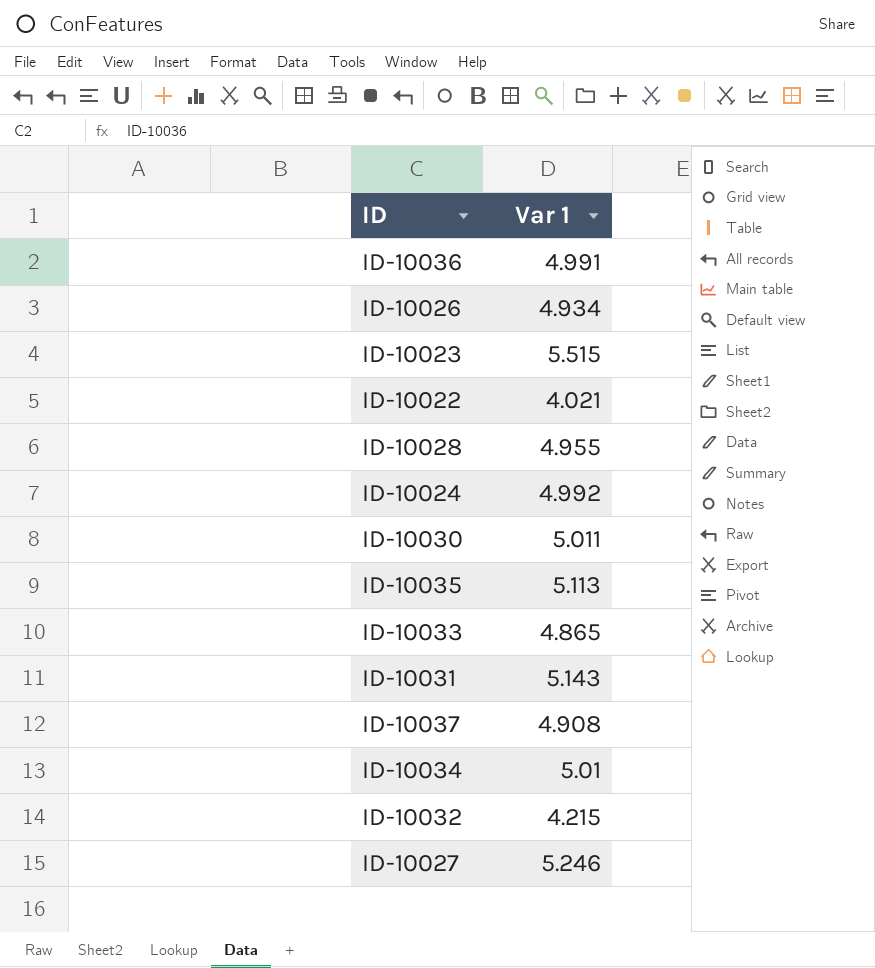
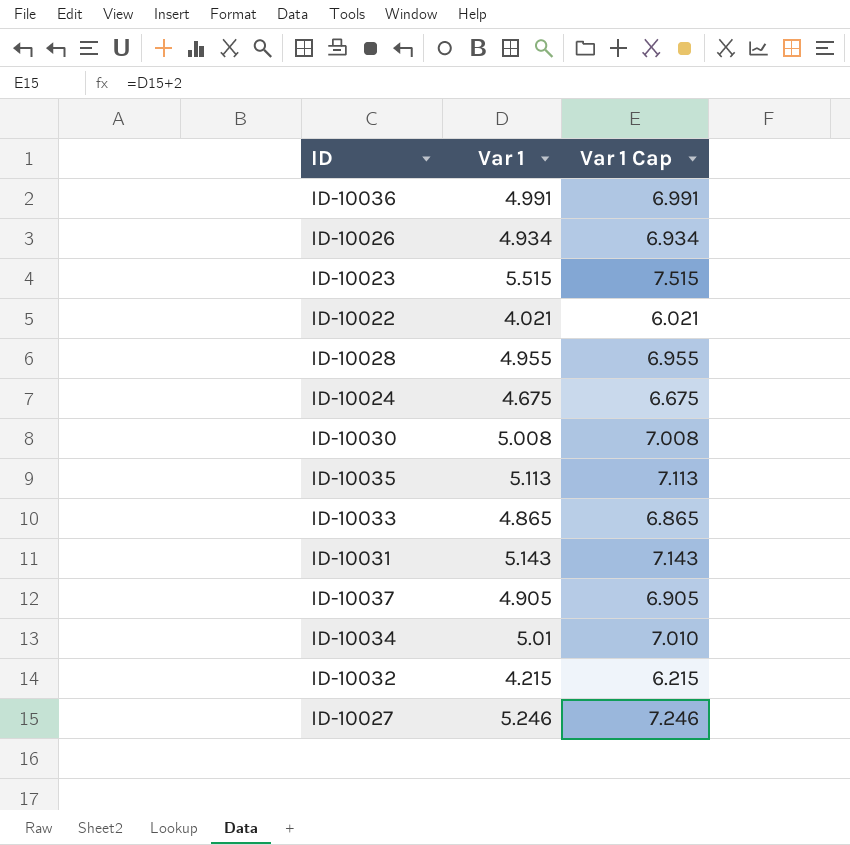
column Var 1 Cap | formula: none -> [Var 1] + 2
ID-10024 | Var 1: 4.992 -> 4.675
ID-10030 | Var 1: 5.011 -> 5.008
ID-10037 | Var 1: 4.908 -> 4.905

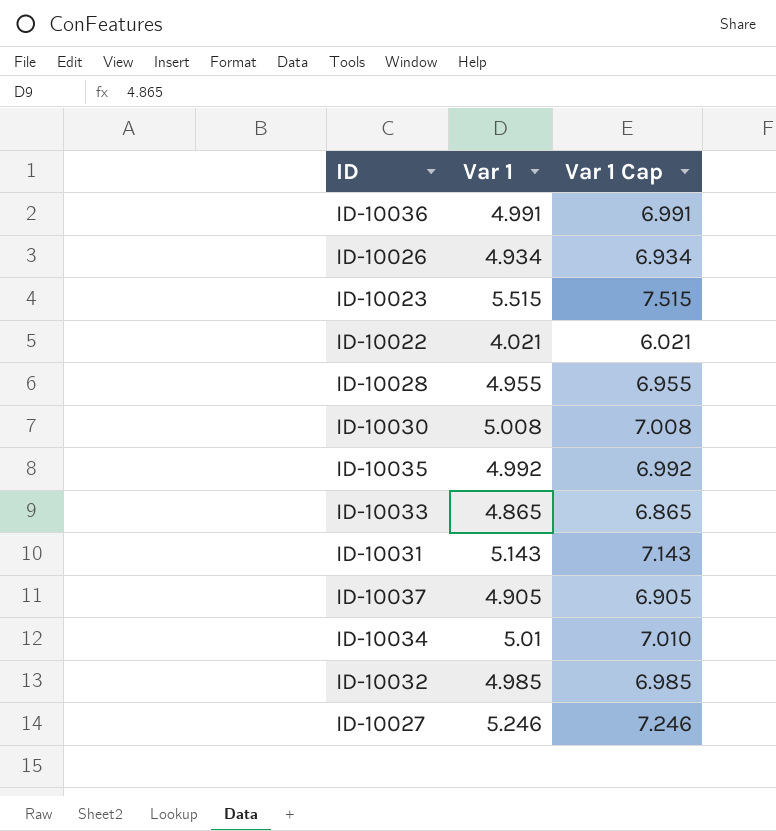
row ID-10024: 4.675 | 6.675 -> none
ID-10035 | Var 1: 5.113 -> 4.992
ID-10035 | Var 1 Cap: 7.113 -> 6.992
ID-10032 | Var 1: 4.215 -> 4.985
ID-10032 | Var 1 Cap: 6.215 -> 6.985

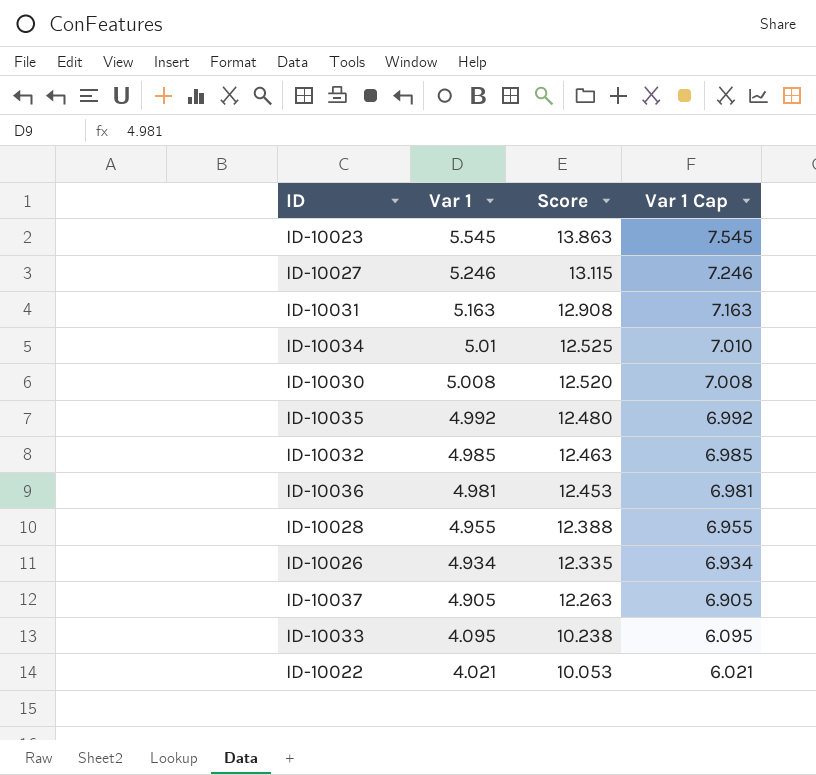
row order: none -> Var 1 descending
column Score | formula: none -> [Var 1] * 2.5
ID-10023 | Var 1: 5.515 -> 5.545
ID-10023 | Var 1 Cap: 7.515 -> 7.545
ID-10031 | Var 1: 5.143 -> 5.163
ID-10031 | Var 1 Cap: 7.143 -> 7.163
ID-10036 | Var 1: 4.991 -> 4.981
ID-10036 | Var 1 Cap: 6.991 -> 6.981
ID-10033 | Var 1: 4.865 -> 4.095
ID-10033 | Var 1 Cap: 6.865 -> 6.095

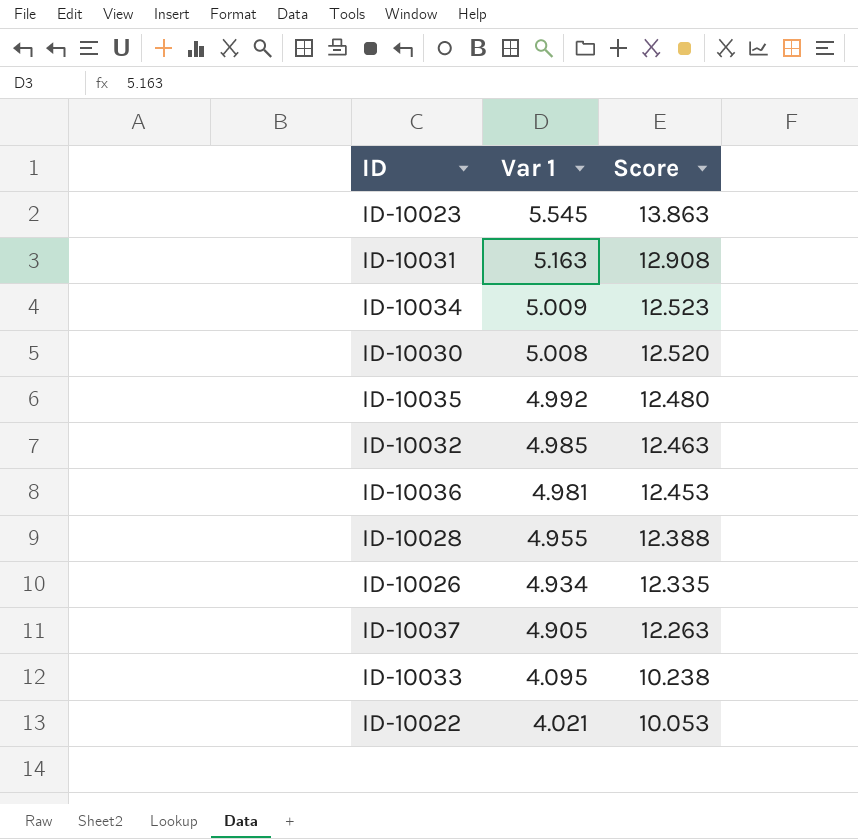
column Var 1 Cap | formula: [Var 1] + 2 -> none
row ID-10027: 5.246 | 13.115 | 7.246 -> none
ID-10034 | Var 1: 5.01 -> 5.009
ID-10034 | Score: 12.525 -> 12.523

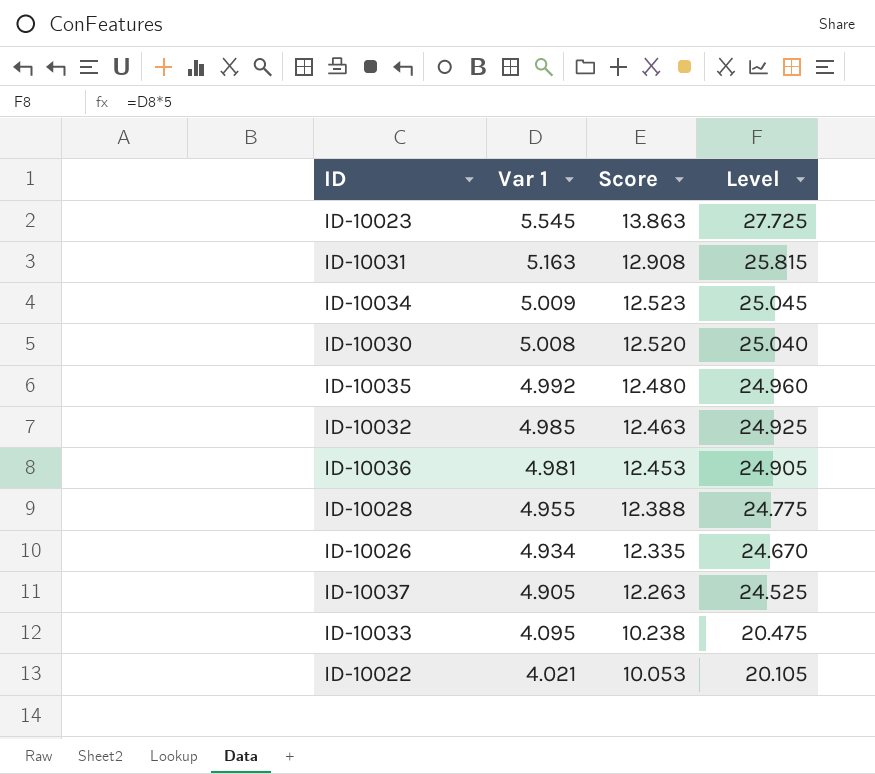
column Level | formula: none -> [Var 1] * 5

